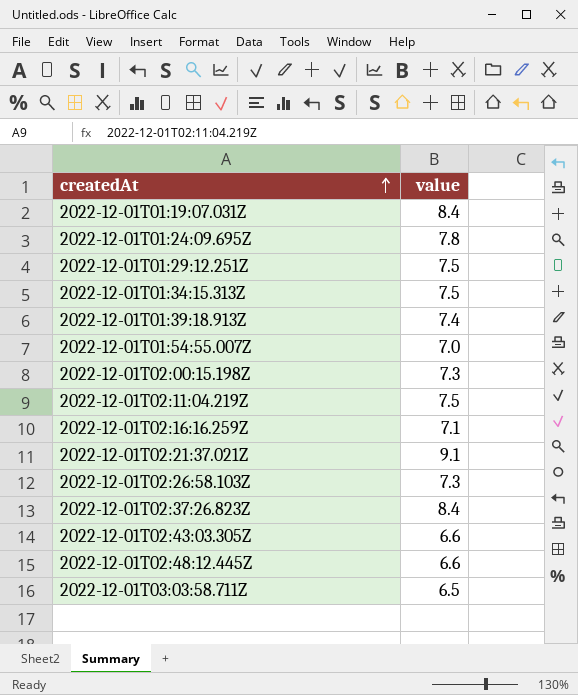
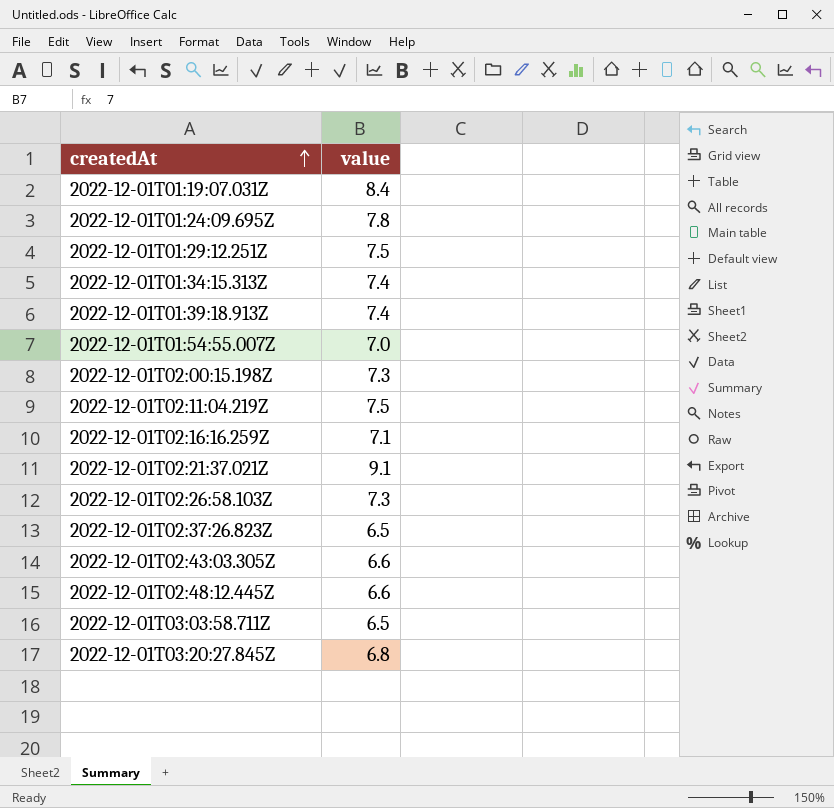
2022-12-01T01:34:15.313Z | value: 7.5 -> 7.4
2022-12-01T02:37:26.823Z | value: 8.4 -> 6.5
row 2022-12-01T03:20:27.845Z: none -> 6.8

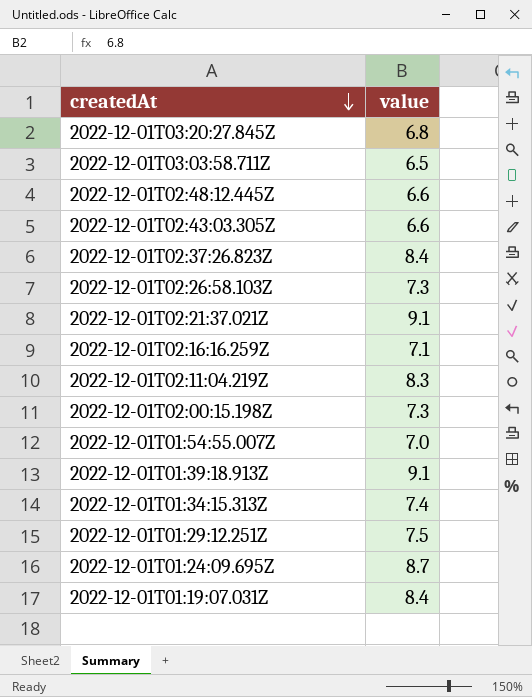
row order: createdAt ascending -> createdAt descending
2022-12-01T02:37:26.823Z | value: 6.5 -> 8.4
2022-12-01T02:11:04.219Z | value: 7.5 -> 8.3
2022-12-01T01:39:18.913Z | value: 7.4 -> 9.1
2022-12-01T01:24:09.695Z | value: 7.8 -> 8.7

